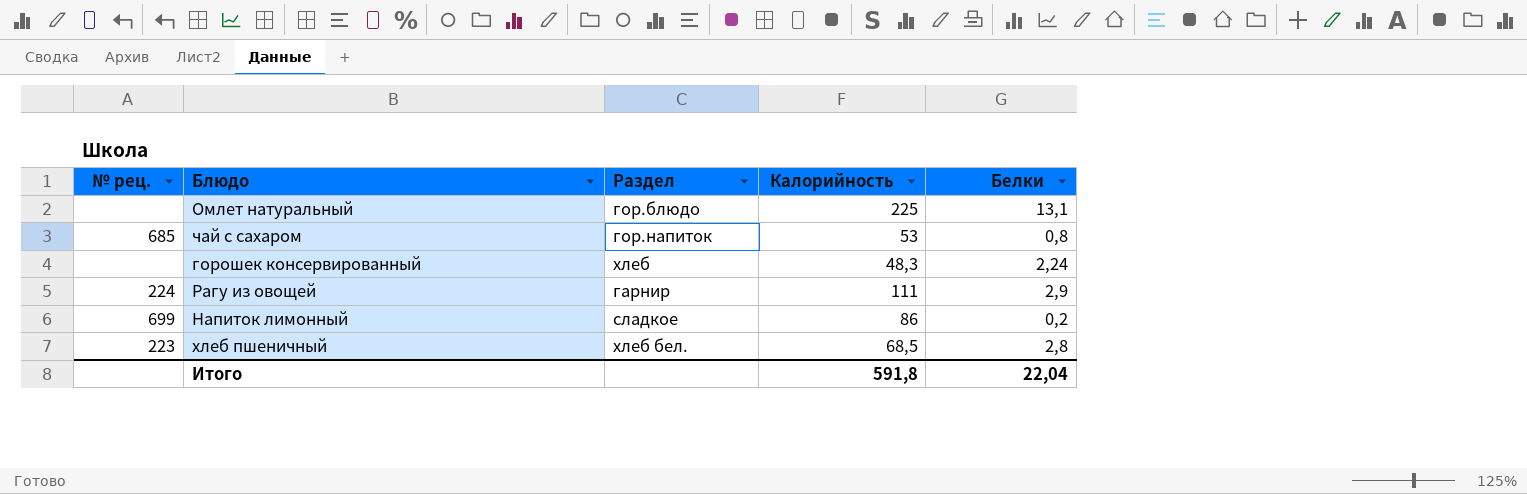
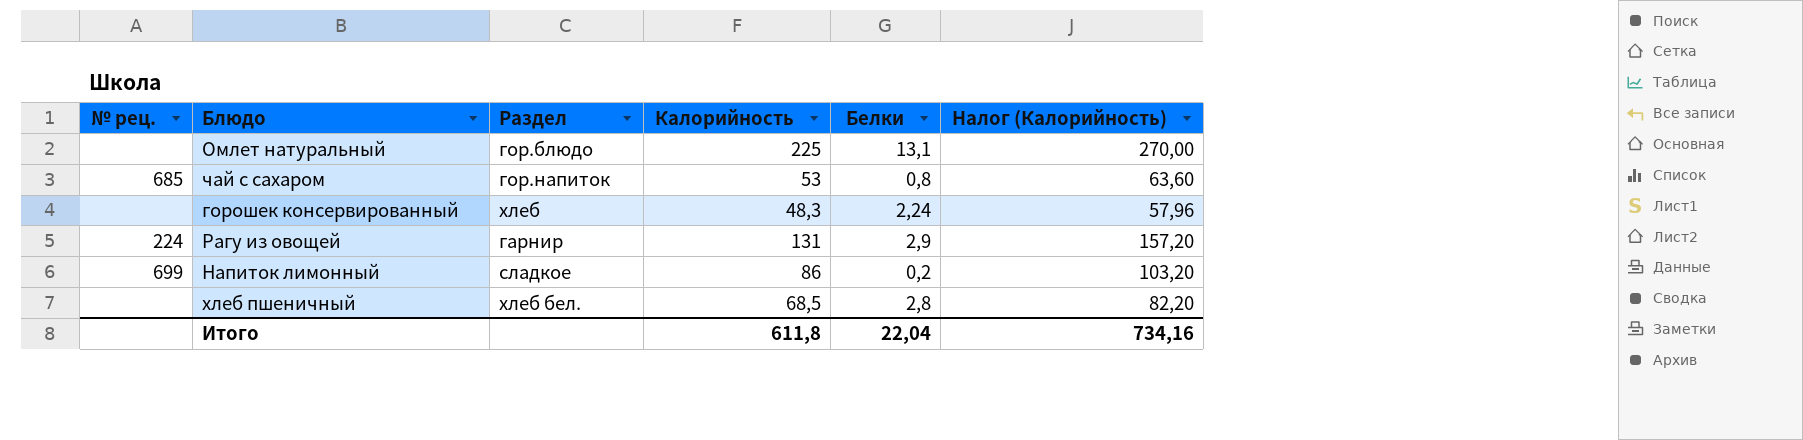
column Налог (Калорийность) | formula: none -> [Калорийность] * 1,2
Рагу из овощей | Калорийность: 111 -> 131
хлеб пшеничный | № рец.: 223 -> none
Итого | Калорийность: 591,8 -> 611,8

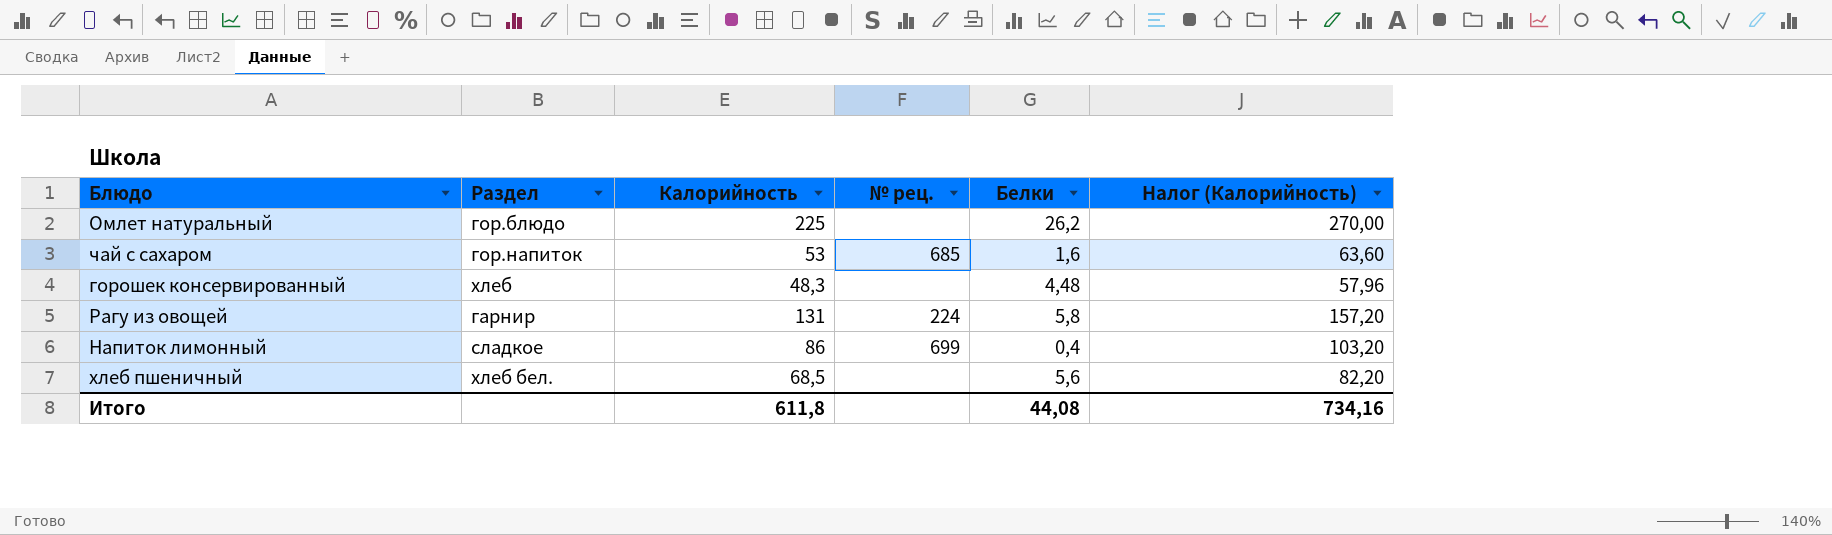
column № рец. | position: 1 -> 4
Омлет натуральный | Белки: 13,1 -> 26,2
чай с сахаром | Белки: 0,8 -> 1,6
горошек консервированный | Белки: 2,24 -> 4,48
Рагу из овощей | Белки: 2,9 -> 5,8
Напиток лимонный | Белки: 0,2 -> 0,4
хлеб пшеничный | Белки: 2,8 -> 5,6
Итого | Белки: 22,04 -> 44,08

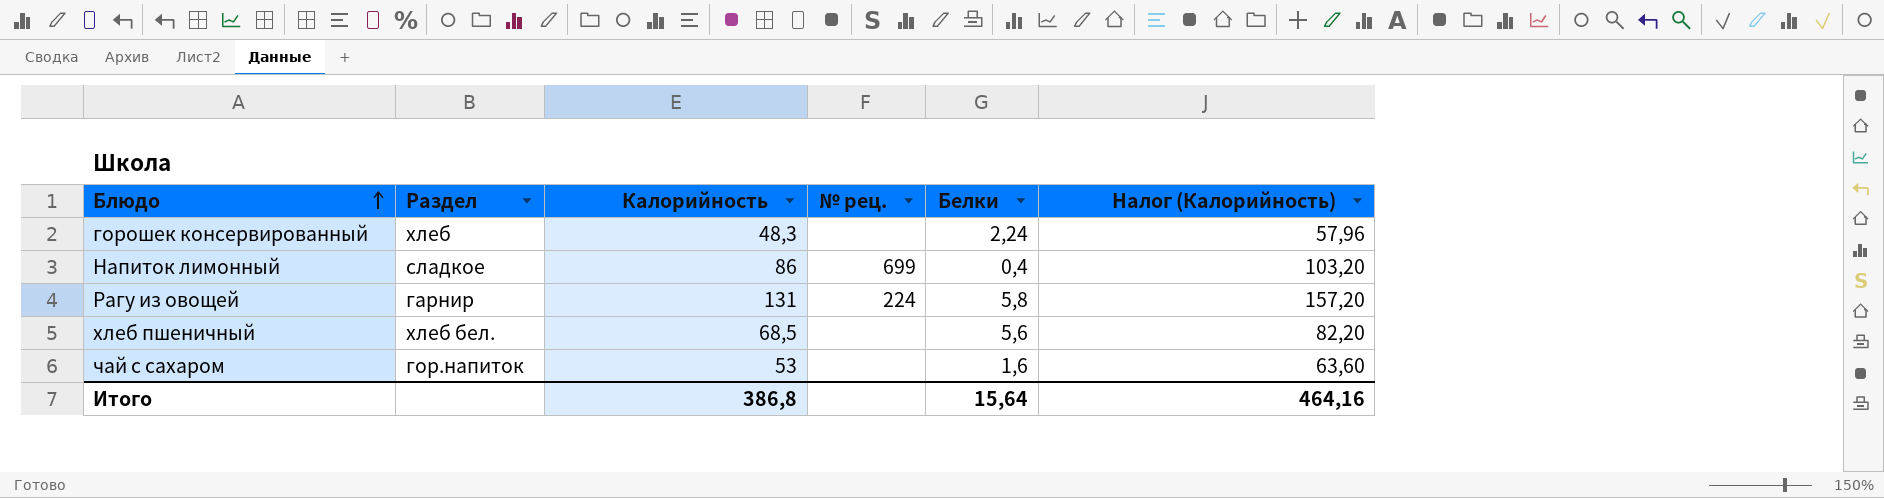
row order: none -> Блюдо ascending
row Омлет натуральный: гор.блюдо | 225 | none | 26,2 | 270,00 -> none
горошек консервированный | Белки: 4,48 -> 2,24
чай с сахаром | № рец.: 685 -> none
Итого | Калорийность: 611,8 -> 386,8
Итого | Белки: 44,08 -> 15,64
Итого | Налог (Калорийность): 734,16 -> 464,16

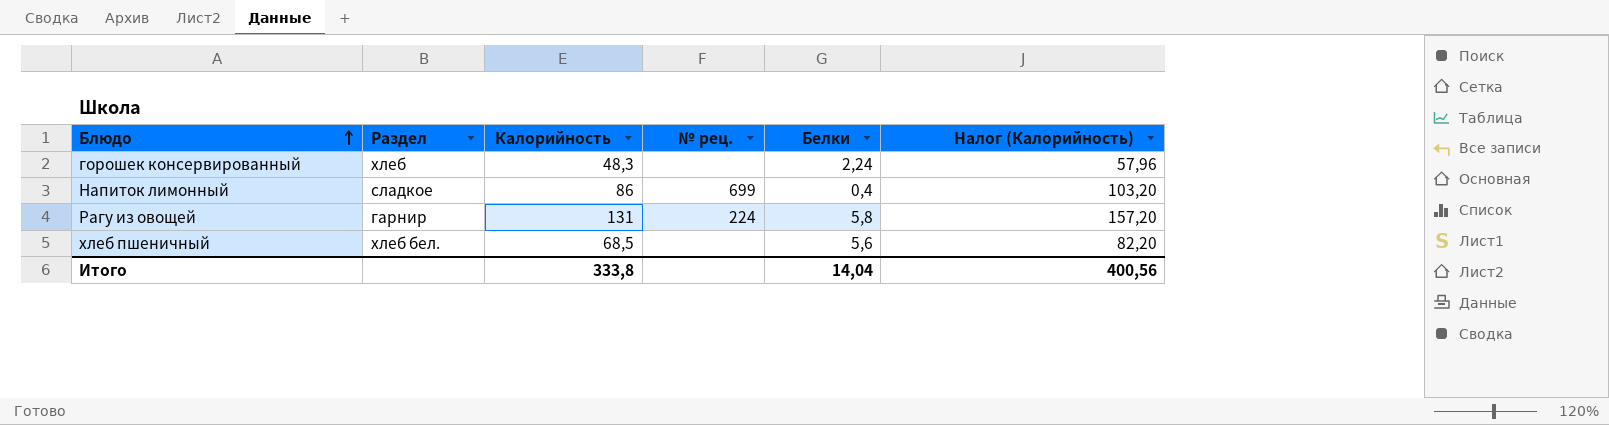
row чай с сахаром: гор.напиток | 53 | none | 1,6 | 63,60 -> none
Итого | Калорийность: 386,8 -> 333,8
Итого | Белки: 15,64 -> 14,04
Итого | Налог (Калорийность): 464,16 -> 400,56

